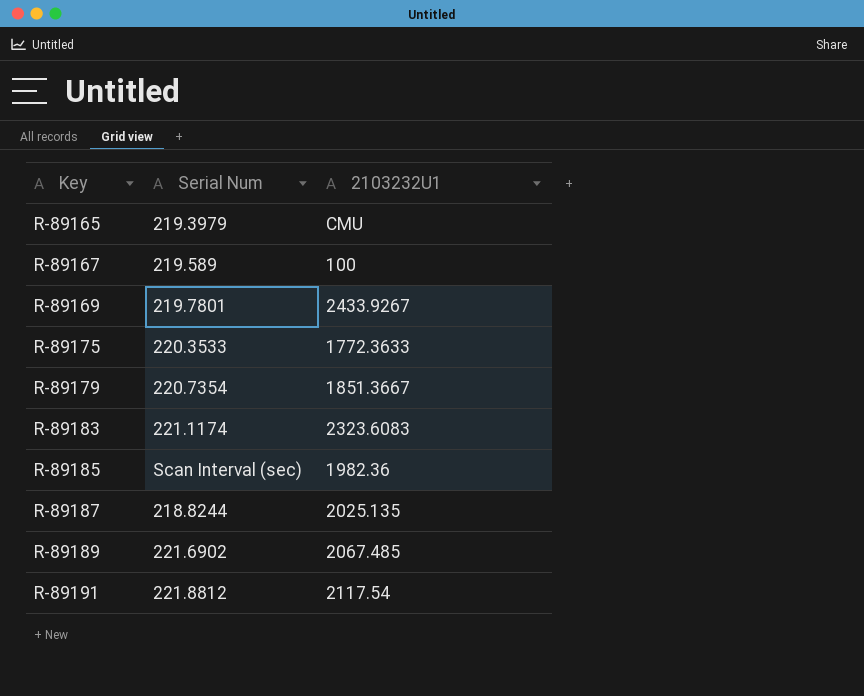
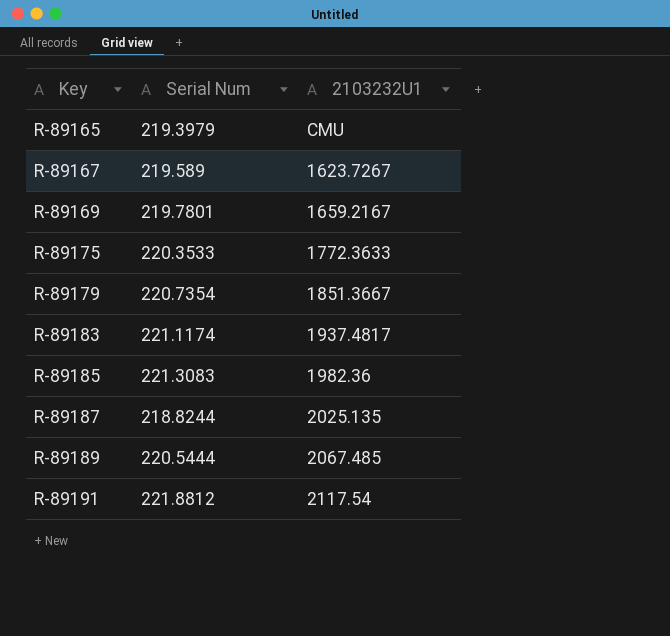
R-89167 | 2103232U1: 100 -> 1623.7267
R-89169 | 2103232U1: 2433.9267 -> 1659.2167
R-89183 | 2103232U1: 2323.6083 -> 1937.4817
R-89185 | Serial Num: Scan Interval (sec) -> 221.3083
R-89189 | Serial Num: 221.6902 -> 220.5444

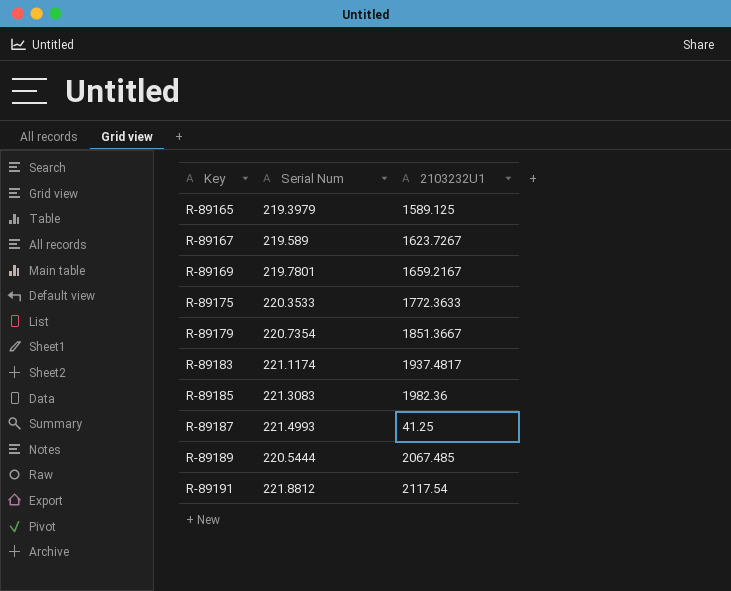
R-89165 | 2103232U1: CMU -> 1589.125
R-89187 | Serial Num: 218.8244 -> 221.4993
R-89187 | 2103232U1: 2025.135 -> 41.25

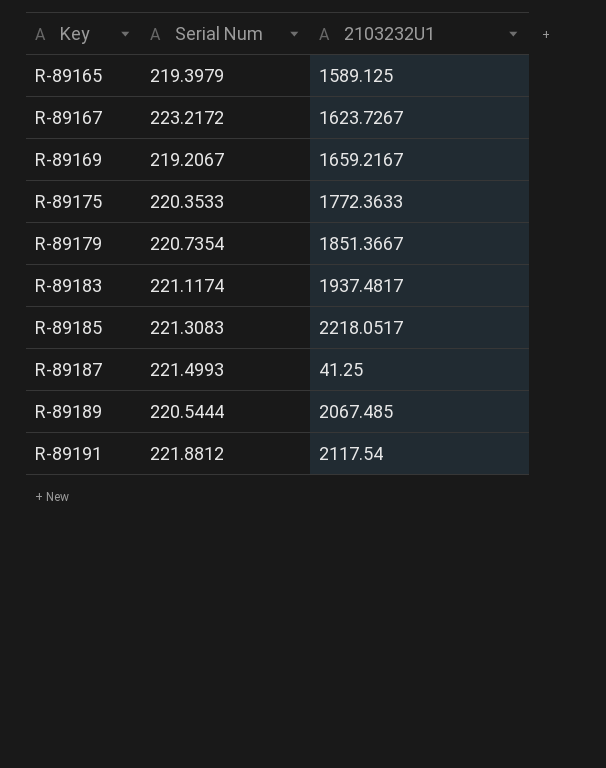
R-89167 | Serial Num: 219.589 -> 223.2172
R-89169 | Serial Num: 219.7801 -> 219.2067
R-89185 | 2103232U1: 1982.36 -> 2218.0517

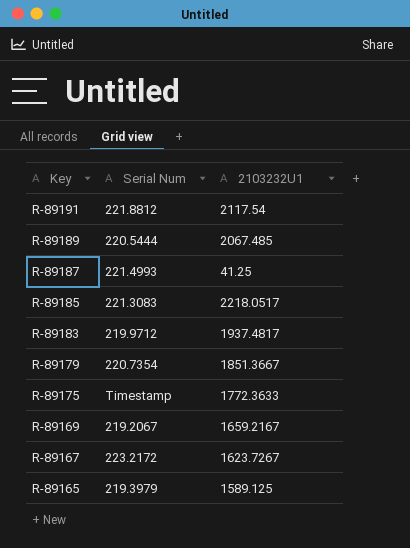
row order: Key ascending -> Key descending
R-89183 | Serial Num: 221.1174 -> 219.9712
R-89175 | Serial Num: 220.3533 -> Timestamp

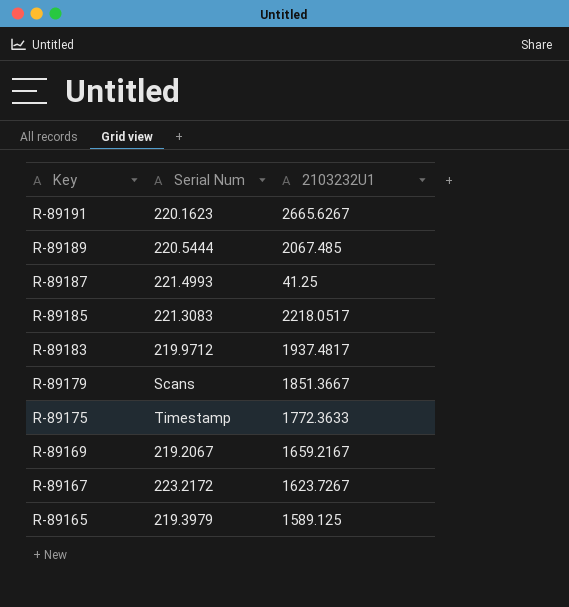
R-89191 | Serial Num: 221.8812 -> 220.1623
R-89191 | 2103232U1: 2117.54 -> 2665.6267
R-89179 | Serial Num: 220.7354 -> Scans

